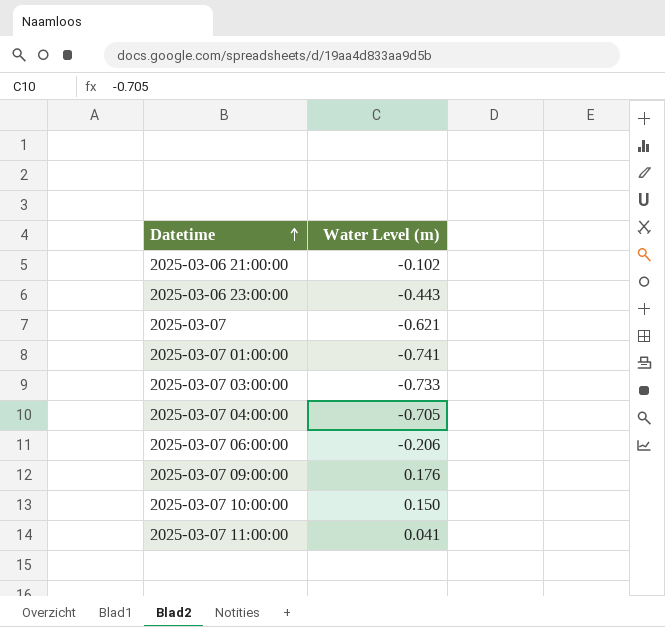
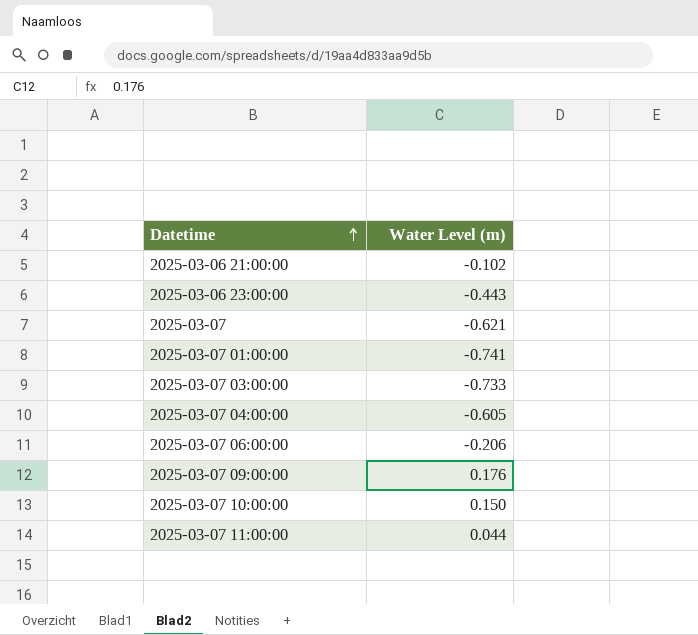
2025-03-07 04:00:00 | Water Level (m): -0.705 -> -0.605
2025-03-07 11:00:00 | Water Level (m): 0.041 -> 0.044

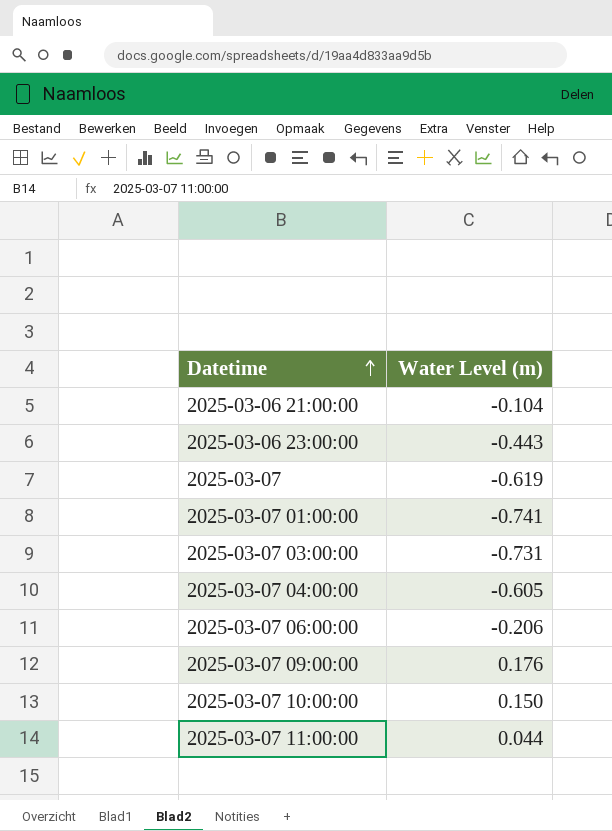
2025-03-06 21:00:00 | Water Level (m): -0.102 -> -0.104
2025-03-07 | Water Level (m): -0.621 -> -0.619
2025-03-07 03:00:00 | Water Level (m): -0.733 -> -0.731

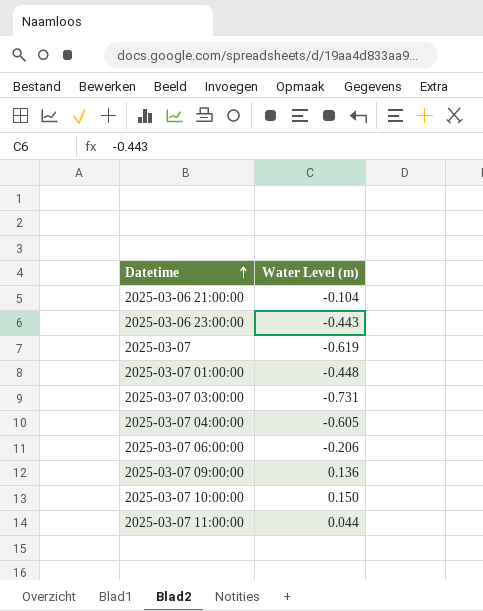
2025-03-07 01:00:00 | Water Level (m): -0.741 -> -0.448
2025-03-07 09:00:00 | Water Level (m): 0.176 -> 0.136

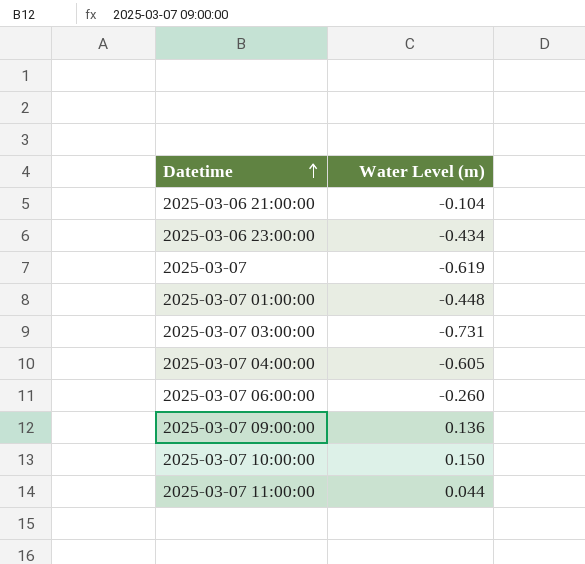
2025-03-06 23:00:00 | Water Level (m): -0.443 -> -0.434
2025-03-07 06:00:00 | Water Level (m): -0.206 -> -0.260

